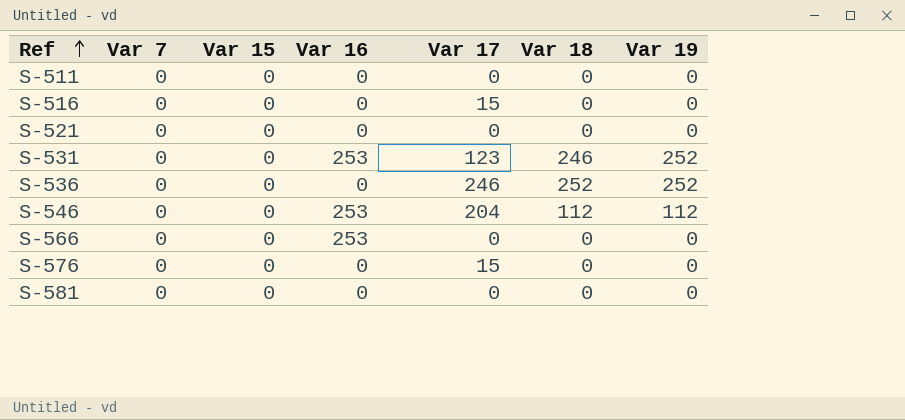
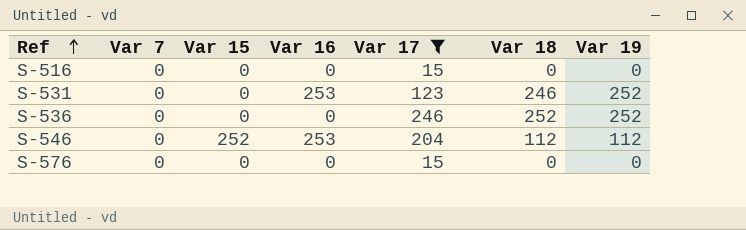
filter: none -> Var 17 != 0
S-546 | Var 15: 0 -> 252

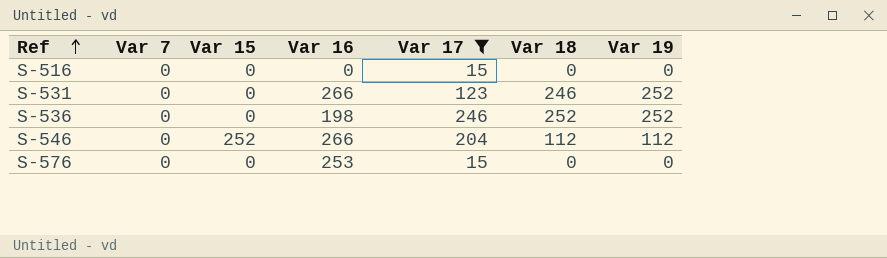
S-531 | Var 16: 253 -> 266
S-536 | Var 16: 0 -> 198
S-546 | Var 16: 253 -> 266
S-576 | Var 16: 0 -> 253

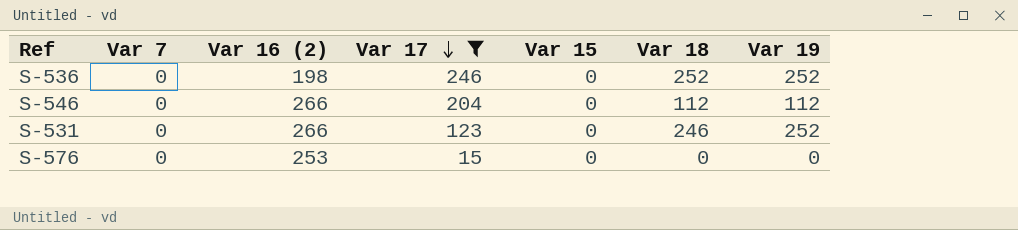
row order: Ref ascending -> Var 17 descending
column name: Var 16 -> Var 16 (2)
column Var 15 | position: 3 -> 5
row S-516: 0 | 0 | 0 | 15 | 0 | 0 -> none
S-546 | Var 15: 252 -> 0

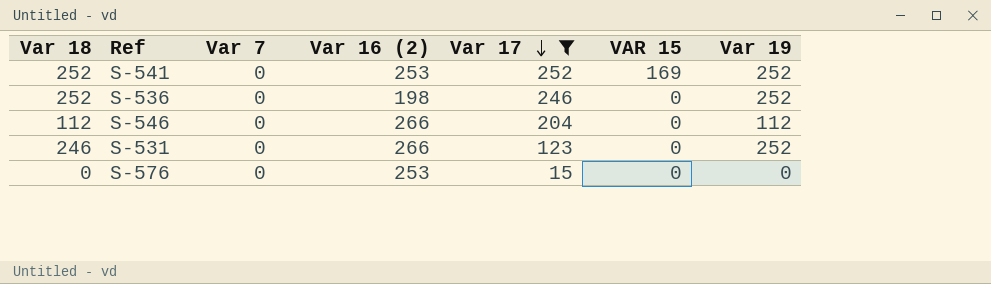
column Var 18 | position: 6 -> 1
column name: Var 15 -> VAR 15
row S-541: none -> 252 | 0 | 253 | 252 | 169 | 252

